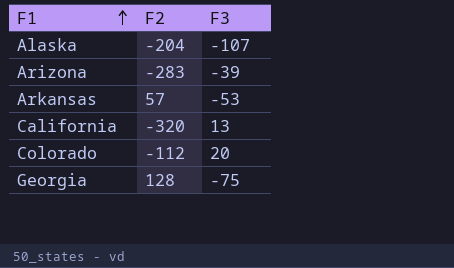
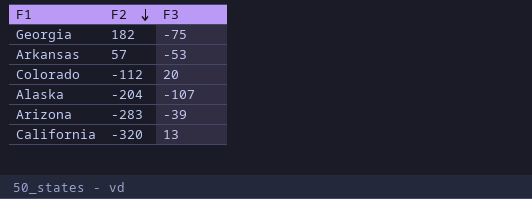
row order: F1 ascending -> F2 descending
Georgia | F2: 128 -> 182

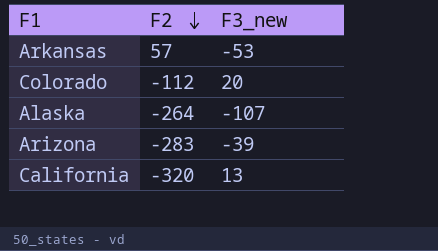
column name: F3 -> F3_new
row Georgia: 182 | -75 -> none
Alaska | F2: -204 -> -264

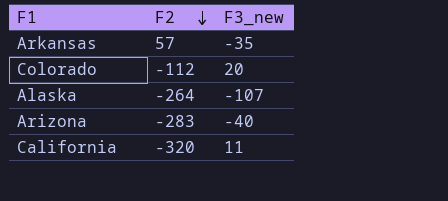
Arkansas | F3_new: -53 -> -35
Arizona | F3_new: -39 -> -40
California | F3_new: 13 -> 11

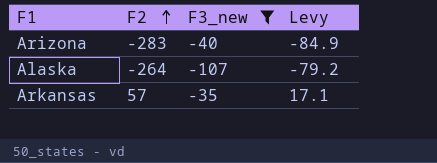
filter: none -> F3_new <= -35
row order: F2 descending -> F2 ascending
column Levy | formula: none -> [F2] * 0.3

